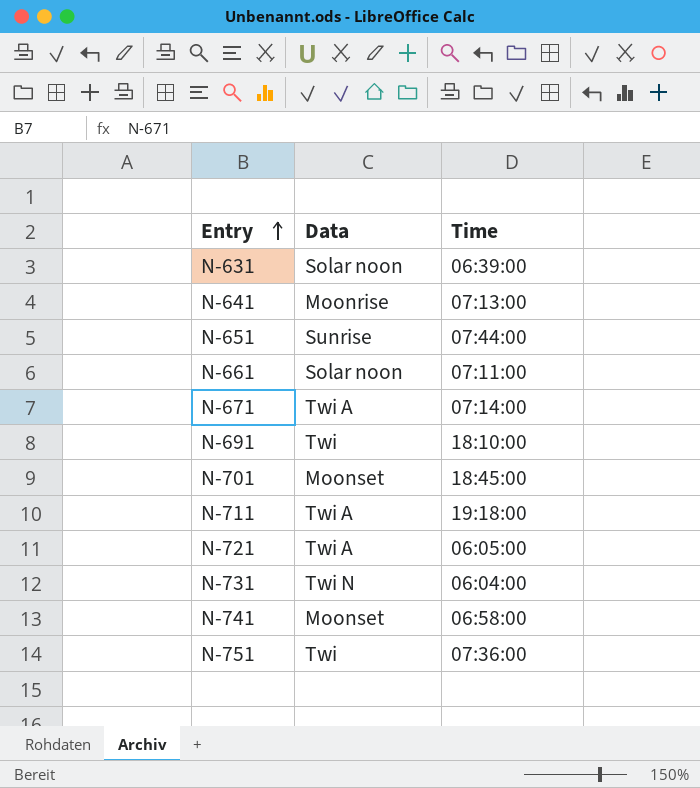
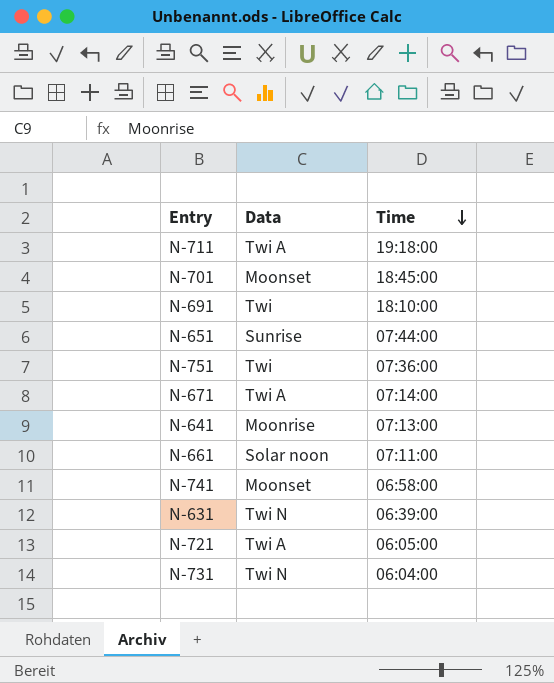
row order: Entry ascending -> Time descending
N-631 | Data: Solar noon -> Twi N

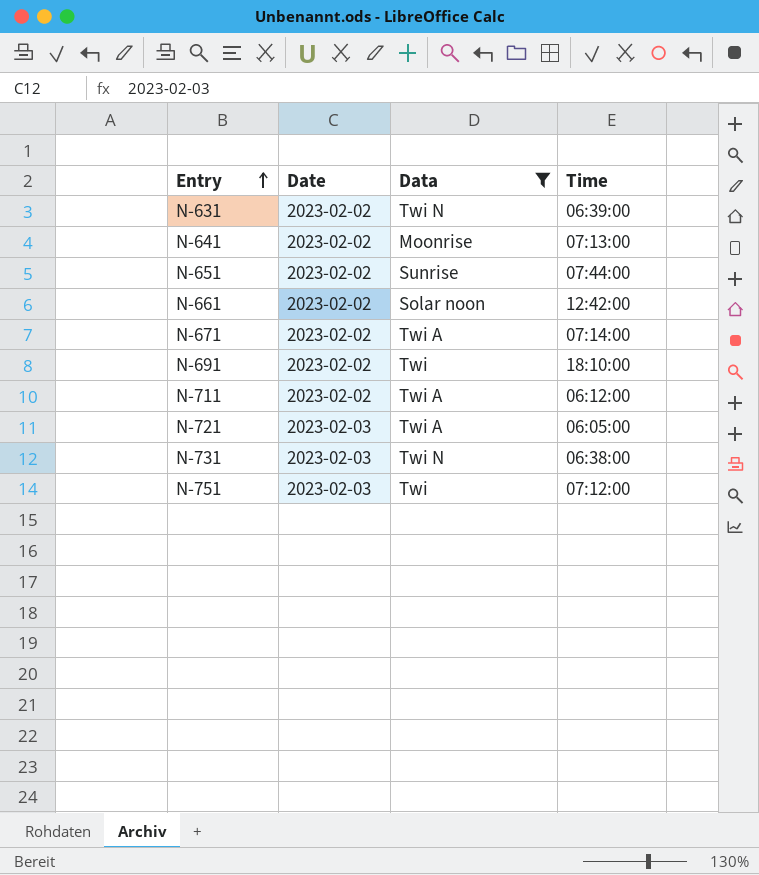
filter: none -> Data != Moonset
row order: Time descending -> Entry ascending
column Date | position: none -> 2
N-661 | Time: 07:11:00 -> 12:42:00
N-711 | Time: 19:18:00 -> 06:12:00
N-731 | Time: 06:04:00 -> 06:38:00
N-751 | Time: 07:36:00 -> 07:12:00

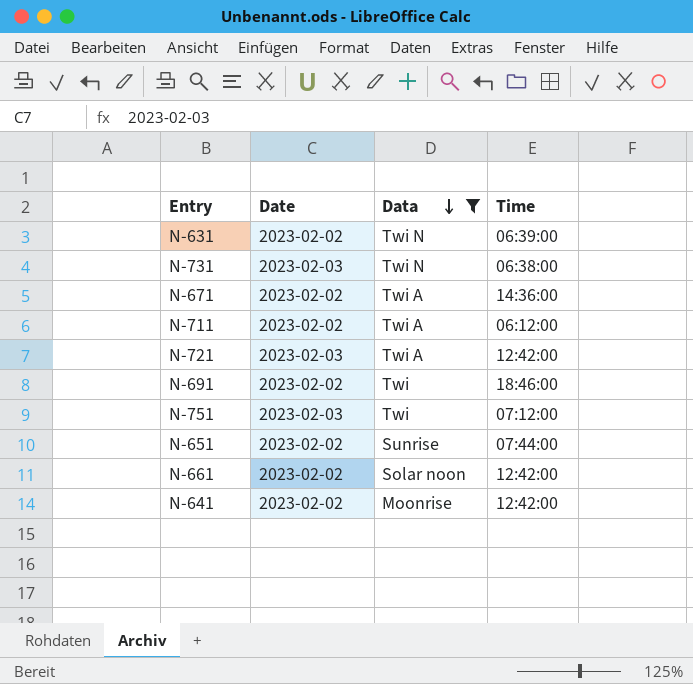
row order: Entry ascending -> Data descending
N-671 | Time: 07:14:00 -> 14:36:00
N-721 | Time: 06:05:00 -> 12:42:00
N-691 | Time: 18:10:00 -> 18:46:00
N-641 | Time: 07:13:00 -> 12:42:00

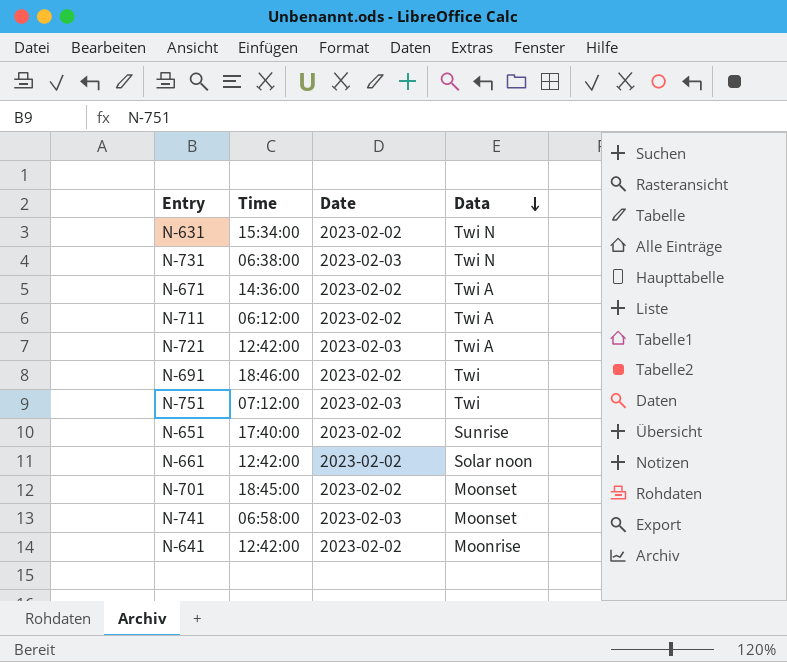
filter: Data != Moonset -> none
column Time | position: 4 -> 2
N-631 | Time: 06:39:00 -> 15:34:00
N-651 | Time: 07:44:00 -> 17:40:00

